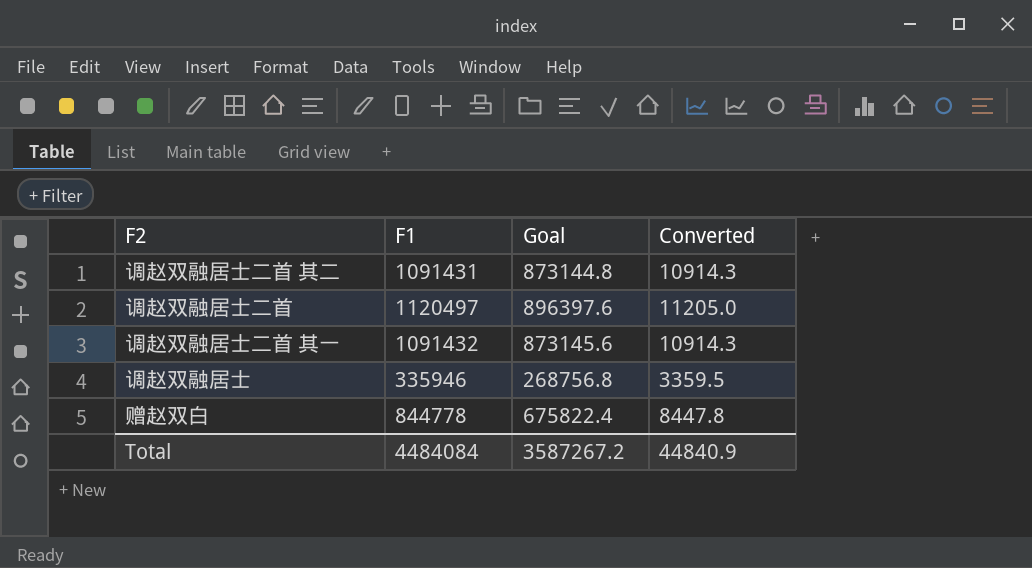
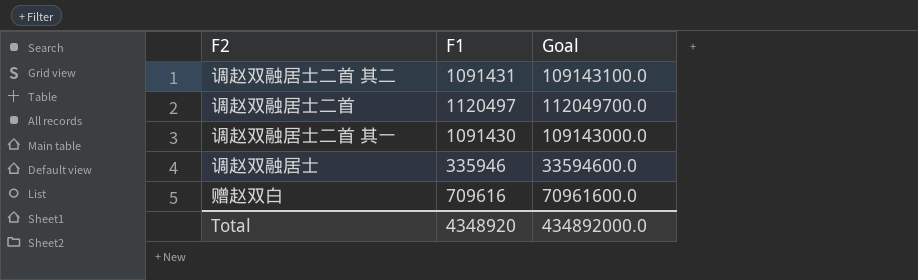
column Converted | formula: [F1] * 0.01 -> none
column Goal | formula: [F1] * 0.8 -> [F1] * 100
调赵双融居士二首 其一 | F1: 1091432 -> 1091430
赠赵双白 | F1: 844778 -> 709616
Total | F1: 4484084 -> 4348920
Total | Goal: 3587267.2 -> 434892000.0

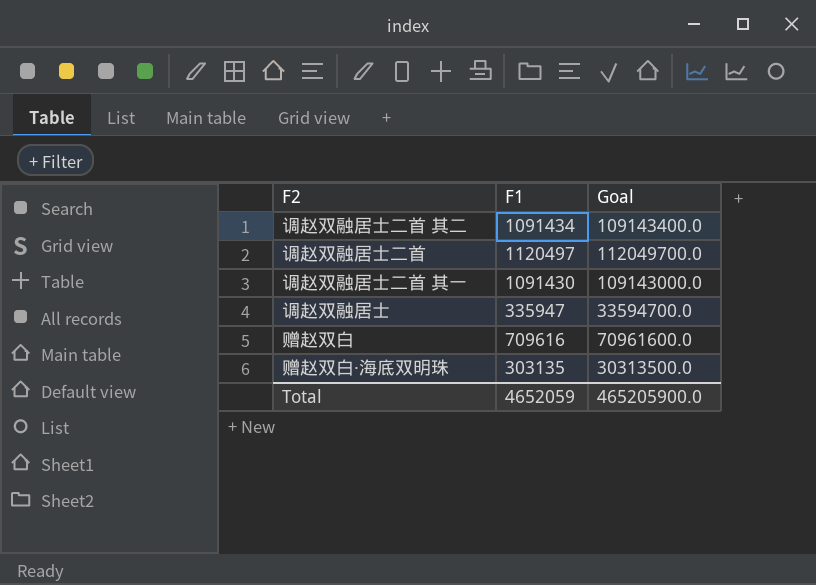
调赵双融居士二首 其二 | F1: 1091431 -> 1091434
调赵双融居士二首 其二 | Goal: 109143100.0 -> 109143400.0
调赵双融居士 | F1: 335946 -> 335947
调赵双融居士 | Goal: 33594600.0 -> 33594700.0
row 赠赵双白·海底双明珠: none -> 303135 | 30313500.0
Total | F1: 4348920 -> 4652059
Total | Goal: 434892000.0 -> 465205900.0

